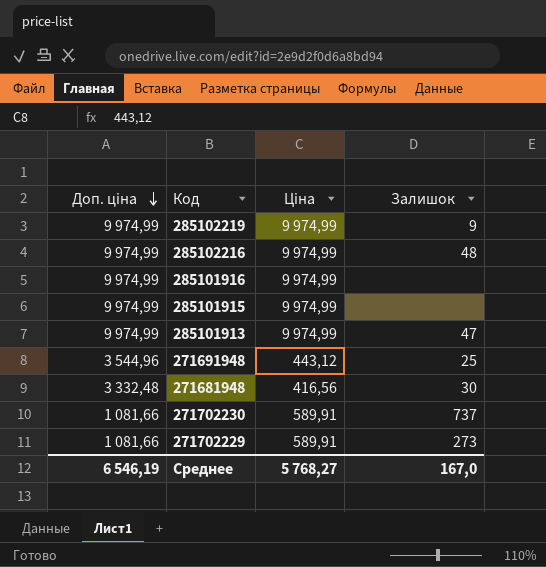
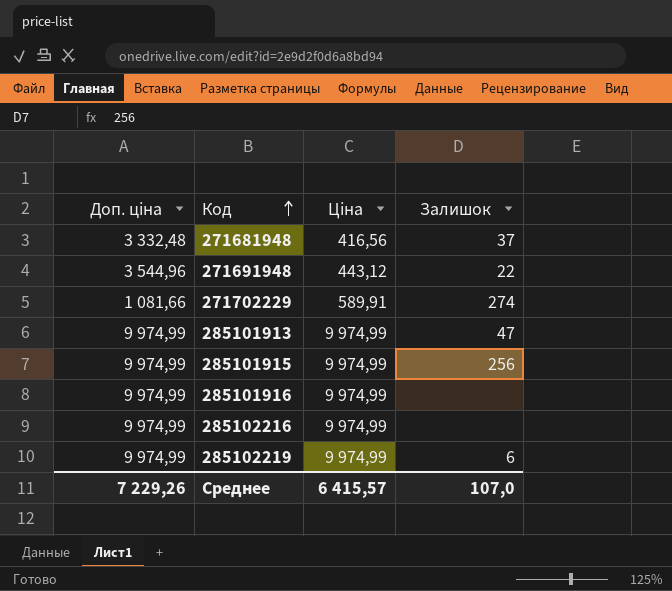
row order: Доп. ціна descending -> Код ascending
row 271702230: 1 081,66 | 589,91 | 737 -> none
271681948 | Залишок: 30 -> 37
271691948 | Залишок: 25 -> 22
271702229 | Залишок: 273 -> 274
285101915 | Залишок: none -> 256
285102216 | Залишок: 48 -> none
285102219 | Залишок: 9 -> 6
Среднее | Доп. ціна: 6 546,19 -> 7 229,26
Среднее | Ціна: 5 768,27 -> 6 415,57
Среднее | Залишок: 167,0 -> 107,0

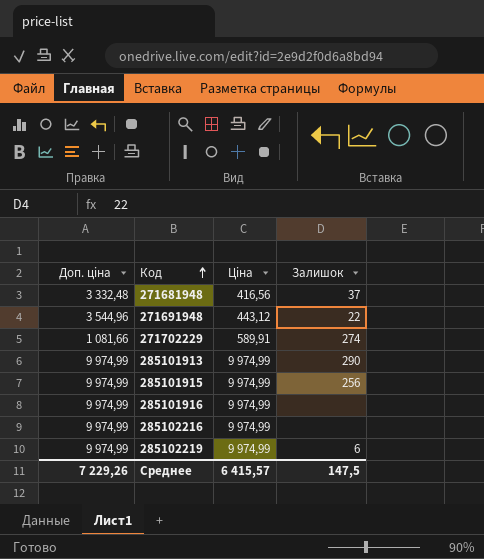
285101913 | Залишок: 47 -> 290
Среднее | Залишок: 107,0 -> 147,5

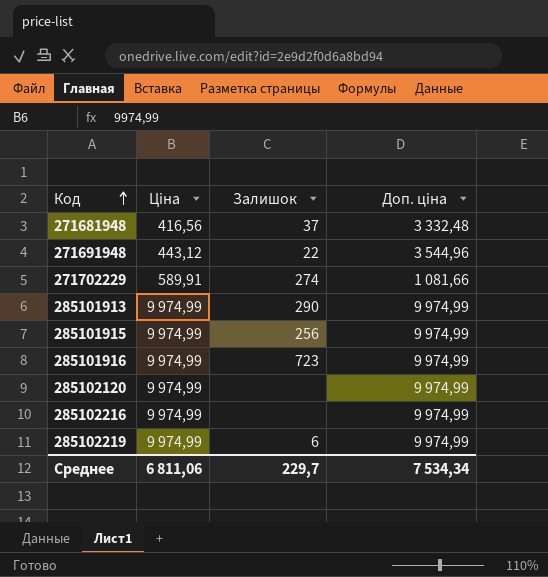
column Доп. ціна | position: 1 -> 4
285101916 | Залишок: none -> 723
row 285102120: none -> 9 974,99 | none | 9 974,99
Среднее | Ціна: 6 415,57 -> 6 811,06
Среднее | Залишок: 147,5 -> 229,7
Среднее | Доп. ціна: 7 229,26 -> 7 534,34

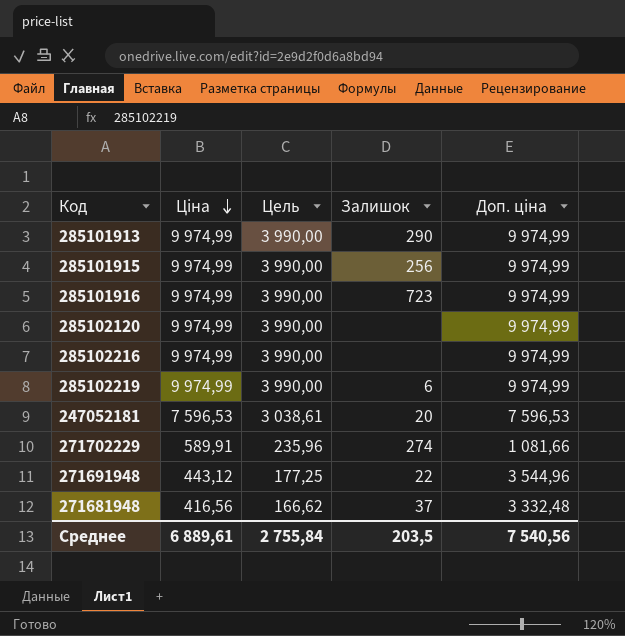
row order: Код ascending -> Ціна descending
column Цель | formula: none -> [Ціна] * 0,4
row 247052181: none -> 7 596,53 | 3 038,61 | 20 | 7 596,53
Среднее | Ціна: 6 811,06 -> 6 889,61
Среднее | Залишок: 229,7 -> 203,5
Среднее | Доп. ціна: 7 534,34 -> 7 540,56

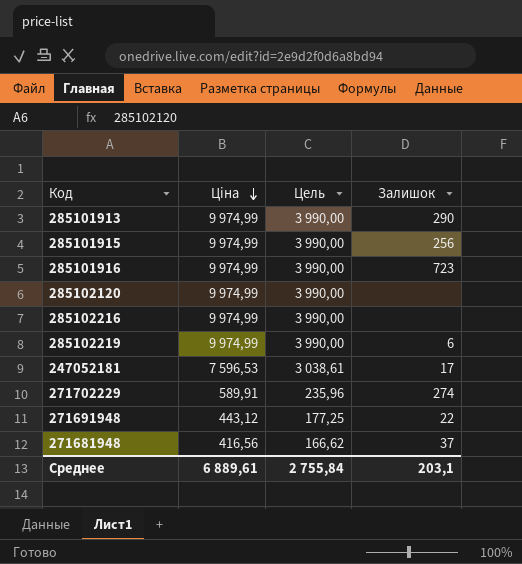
column Доп. ціна | position: 5 -> none
247052181 | Залишок: 20 -> 17
Среднее | Залишок: 203,5 -> 203,1

